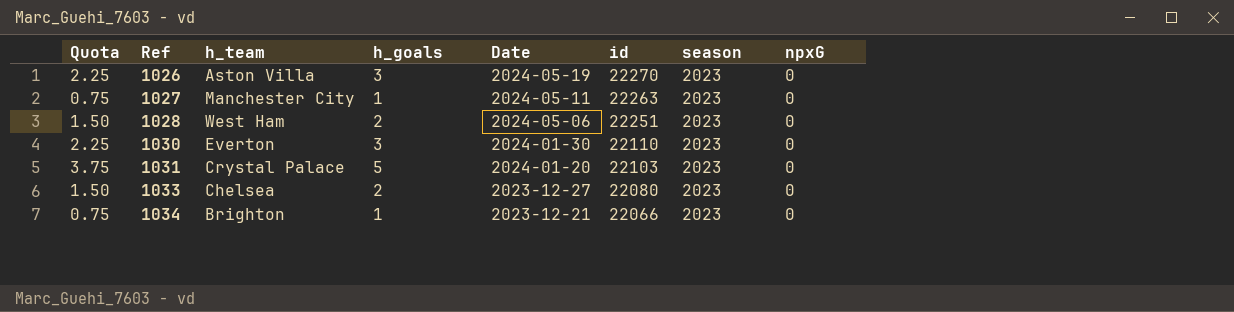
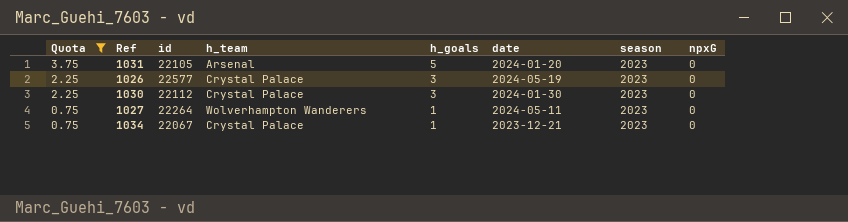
filter: none -> Quota != 1.50
row order: Ref ascending -> Quota descending
column id | position: 6 -> 3
column name: Date -> date
1031 | id: 22103 -> 22105
1031 | h_team: Crystal Palace -> Arsenal
1026 | id: 22270 -> 22577
1026 | h_team: Aston Villa -> Crystal Palace
1030 | id: 22110 -> 22112
1030 | h_team: Everton -> Crystal Palace
1027 | id: 22263 -> 22264
1027 | h_team: Manchester City -> Wolverhampton Wanderers
1034 | id: 22066 -> 22067
1034 | h_team: Brighton -> Crystal Palace

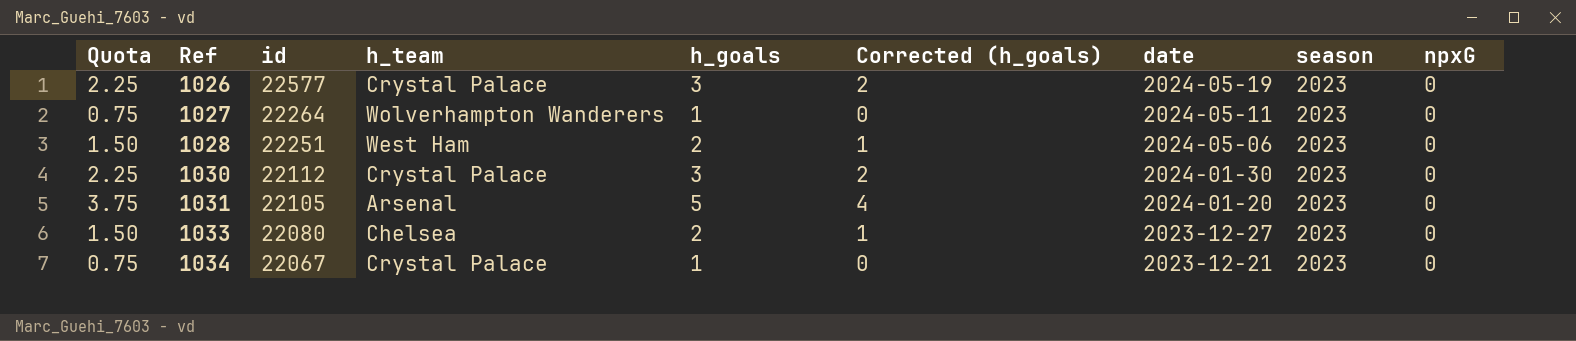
filter: Quota != 1.50 -> none
row order: Quota descending -> Ref ascending
column Corrected (h_goals) | formula: none -> [h_goals] - 1

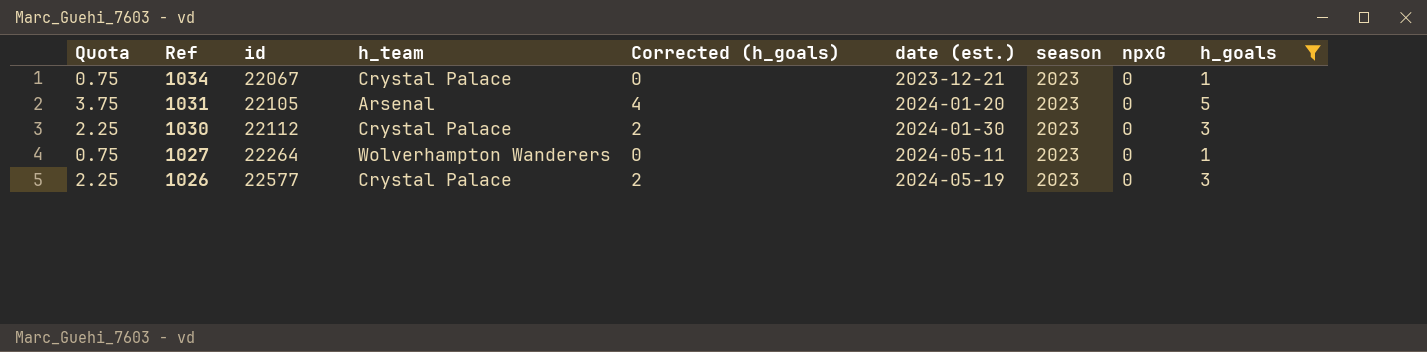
filter: none -> h_goals != 2
row order: Ref ascending -> Ref descending
column name: date -> date (est.)
column h_goals | position: 5 -> 9

